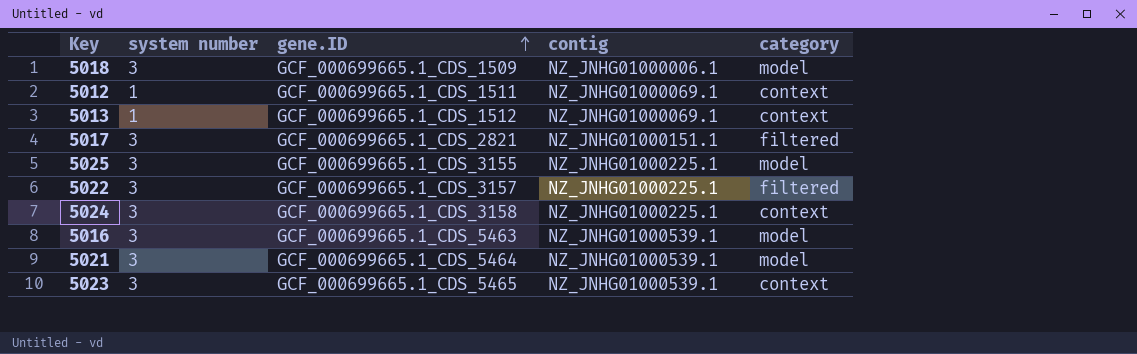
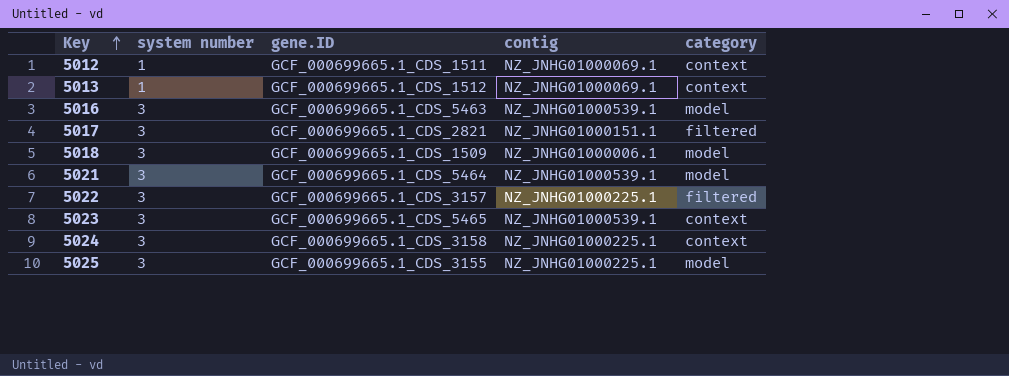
row order: gene.ID ascending -> Key ascending

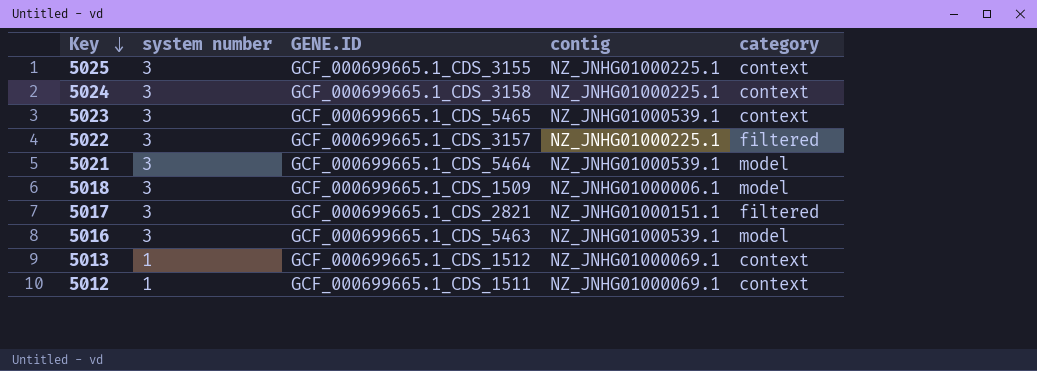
row order: Key ascending -> Key descending
column name: gene.ID -> GENE.ID
5025 | category: model -> context

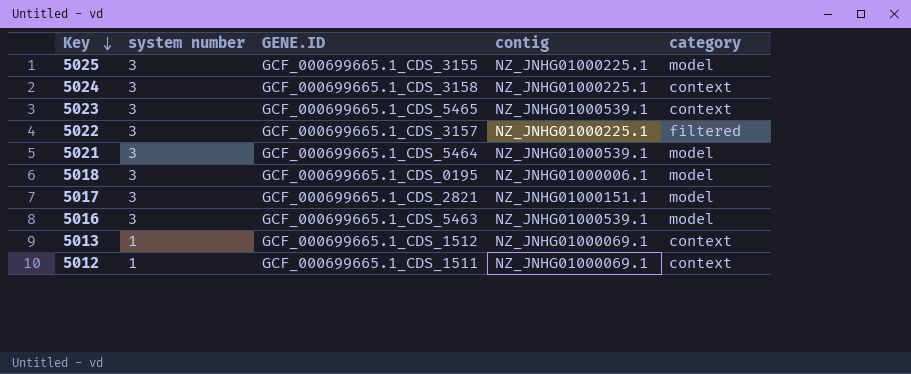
5025 | category: context -> model
5018 | GENE.ID: GCF_000699665.1_CDS_1509 -> GCF_000699665.1_CDS_0195
5017 | category: filtered -> model

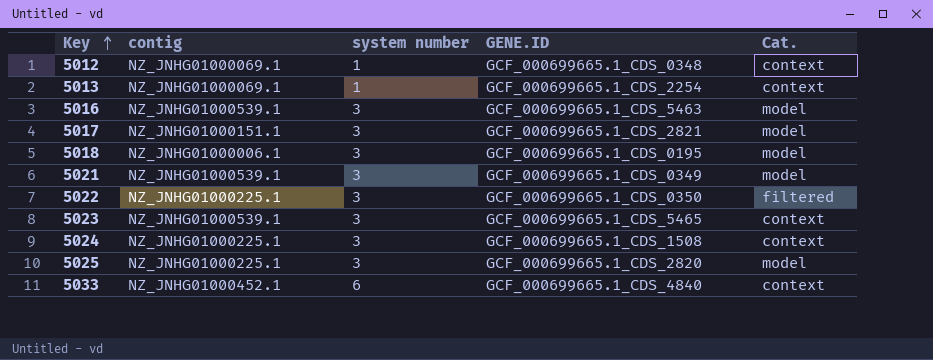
row order: Key descending -> Key ascending
column contig | position: 4 -> 2
column name: category -> Cat.
5012 | GENE.ID: GCF_000699665.1_CDS_1511 -> GCF_000699665.1_CDS_0348
5013 | GENE.ID: GCF_000699665.1_CDS_1512 -> GCF_000699665.1_CDS_2254
5021 | GENE.ID: GCF_000699665.1_CDS_5464 -> GCF_000699665.1_CDS_0349
5022 | GENE.ID: GCF_000699665.1_CDS_3157 -> GCF_000699665.1_CDS_0350
5024 | GENE.ID: GCF_000699665.1_CDS_3158 -> GCF_000699665.1_CDS_1508
5025 | GENE.ID: GCF_000699665.1_CDS_3155 -> GCF_000699665.1_CDS_2820
row 5033: none -> NZ_JNHG01000452.1 | 6 | GCF_000699665.1_CDS_4840 | context

